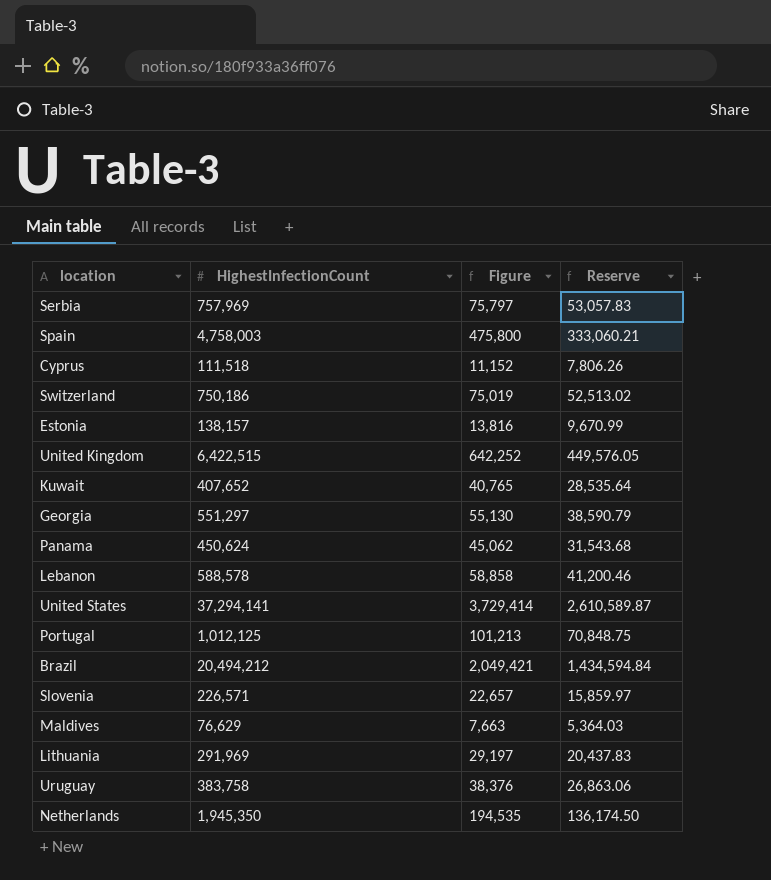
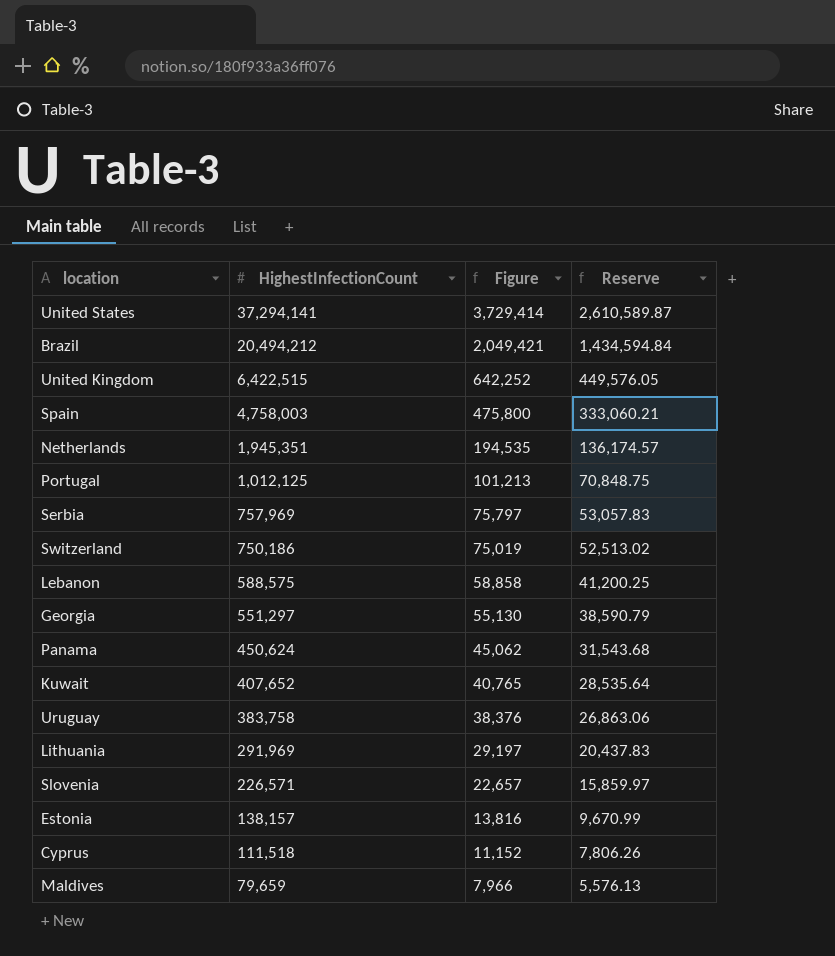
row order: none -> HighestInfectionCount descending
Netherlands | HighestInfectionCount: 1,945,350 -> 1,945,351
Netherlands | Reserve: 136,174.50 -> 136,174.57
Lebanon | HighestInfectionCount: 588,578 -> 588,575
Lebanon | Reserve: 41,200.46 -> 41,200.25
Maldives | HighestInfectionCount: 76,629 -> 79,659
Maldives | Figure: 7,663 -> 7,966
Maldives | Reserve: 5,364.03 -> 5,576.13

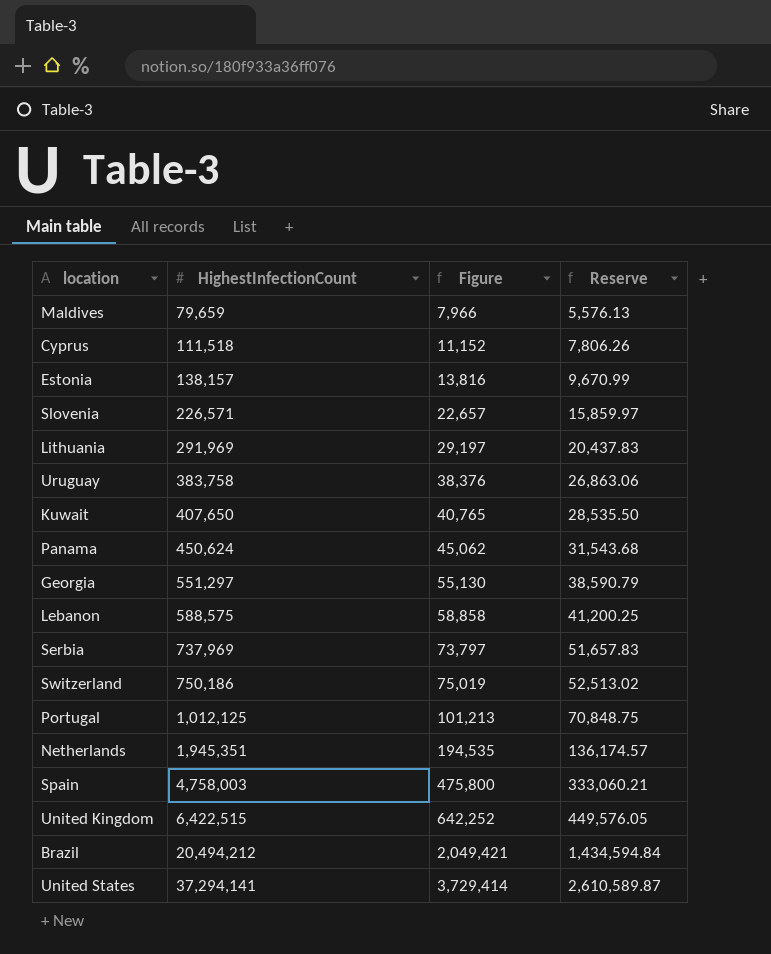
row order: HighestInfectionCount descending -> HighestInfectionCount ascending
Kuwait | HighestInfectionCount: 407,652 -> 407,650
Kuwait | Reserve: 28,535.64 -> 28,535.50
Serbia | HighestInfectionCount: 757,969 -> 737,969
Serbia | Figure: 75,797 -> 73,797
Serbia | Reserve: 53,057.83 -> 51,657.83

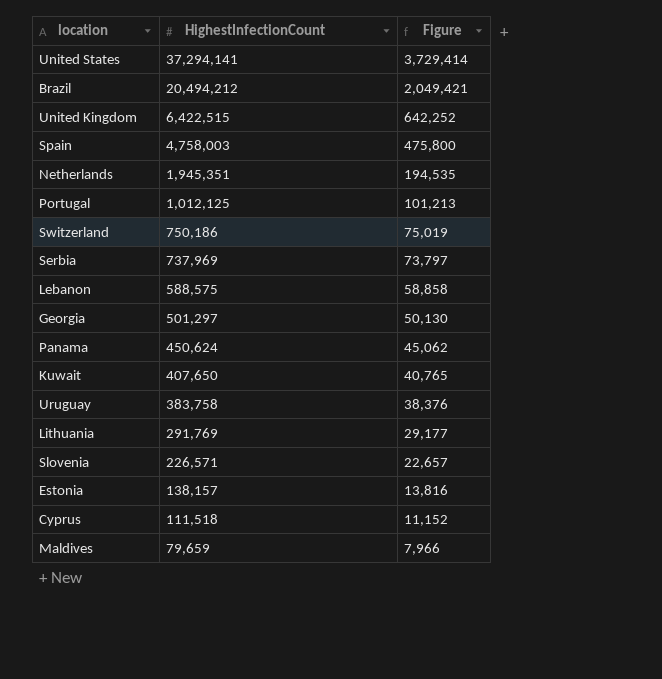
row order: HighestInfectionCount ascending -> HighestInfectionCount descending
column Reserve | formula: [HighestInfectionCount] * 0.07 -> none
Georgia | HighestInfectionCount: 551,297 -> 501,297
Georgia | Figure: 55,130 -> 50,130
Lithuania | HighestInfectionCount: 291,969 -> 291,769
Lithuania | Figure: 29,197 -> 29,177

